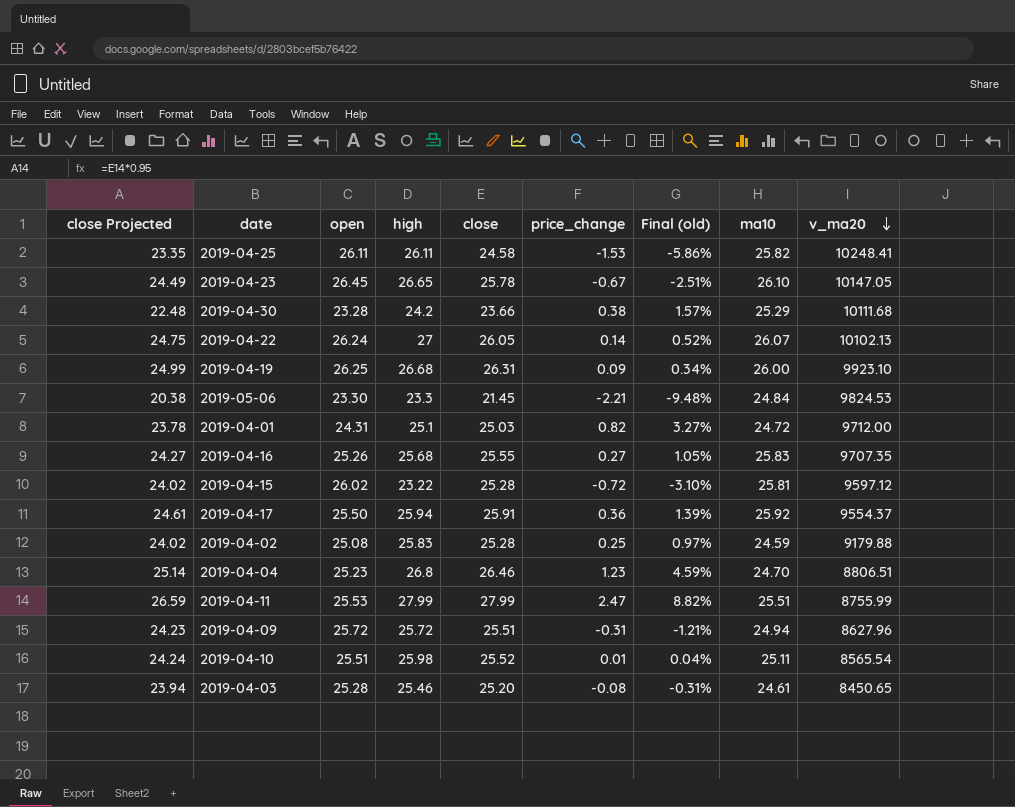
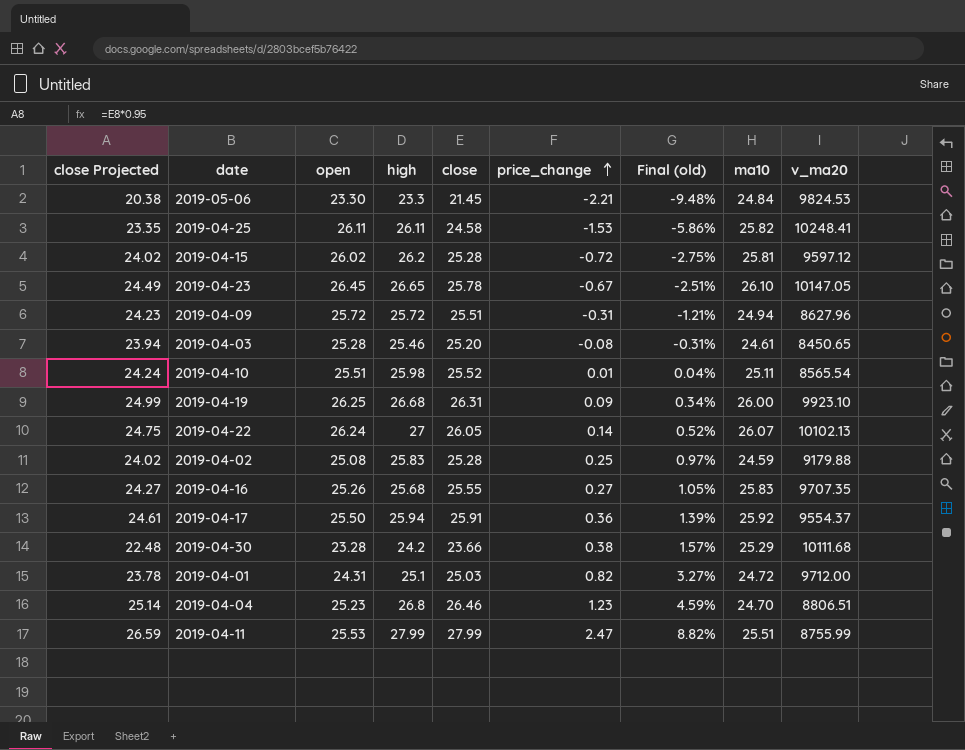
row order: v_ma20 descending -> price_change ascending
2019-04-15 | high: 23.22 -> 26.2
2019-04-15 | Final (old): -3.10% -> -2.75%

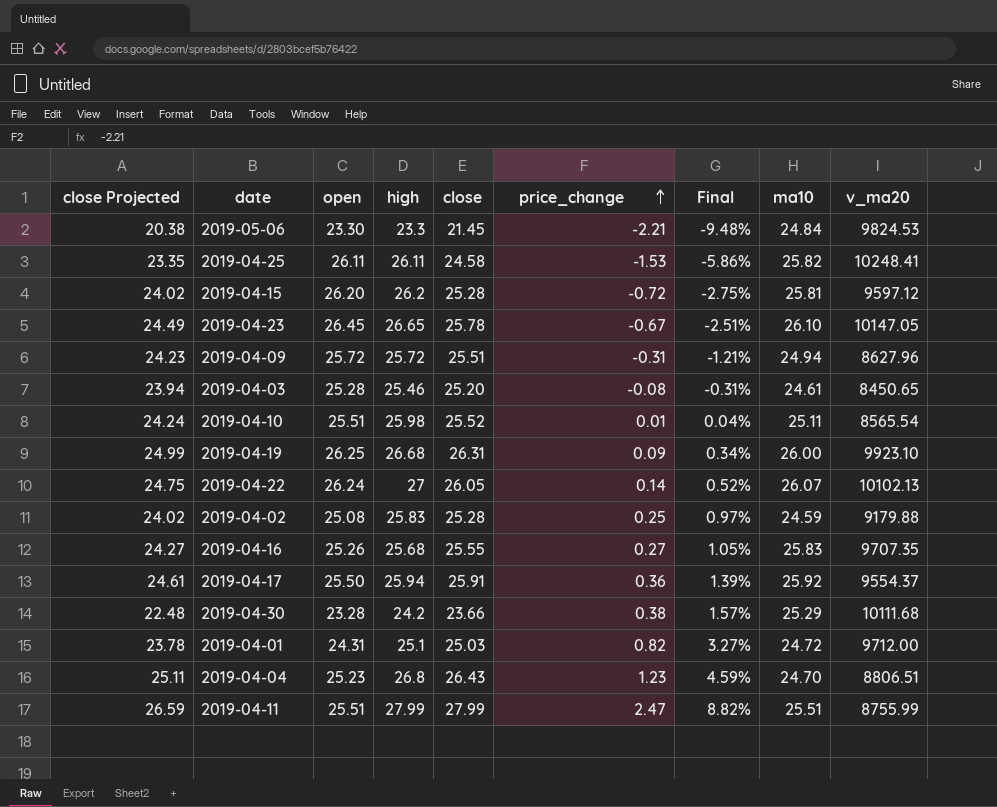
column name: Final (old) -> Final
2019-04-15 | open: 26.02 -> 26.20
2019-04-04 | close Projected: 25.14 -> 25.11
2019-04-04 | close: 26.46 -> 26.43
2019-04-11 | open: 25.53 -> 25.51

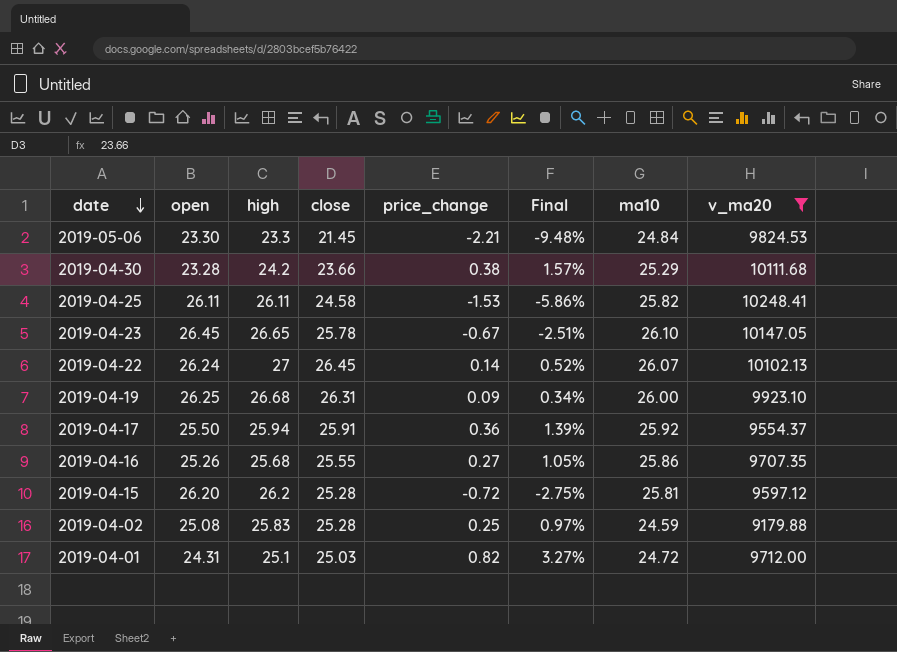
filter: none -> v_ma20 >= 9179.88
row order: price_change ascending -> date descending
column close Projected | formula: [close] * 0.95 -> none
2019-04-22 | close: 26.05 -> 26.45
2019-04-16 | ma10: 25.83 -> 25.86

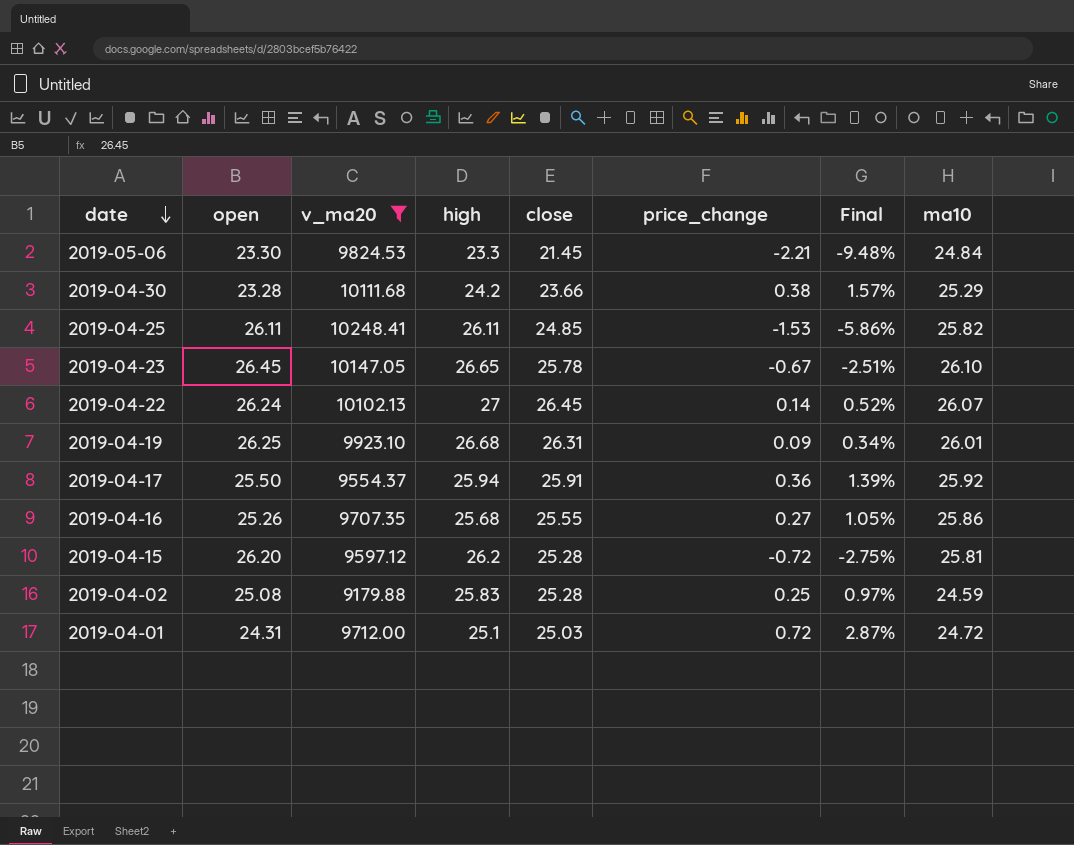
column v_ma20 | position: 8 -> 3
2019-04-25 | close: 24.58 -> 24.85
2019-04-19 | ma10: 26.00 -> 26.01
2019-04-01 | price_change: 0.82 -> 0.72
2019-04-01 | Final: 3.27% -> 2.87%

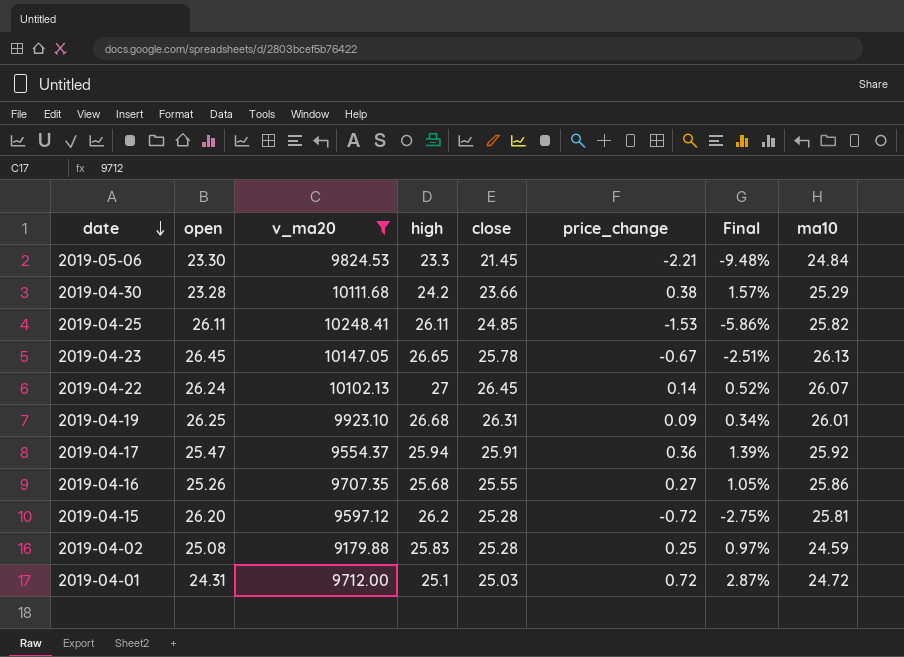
2019-04-23 | ma10: 26.10 -> 26.13
2019-04-17 | open: 25.50 -> 25.47

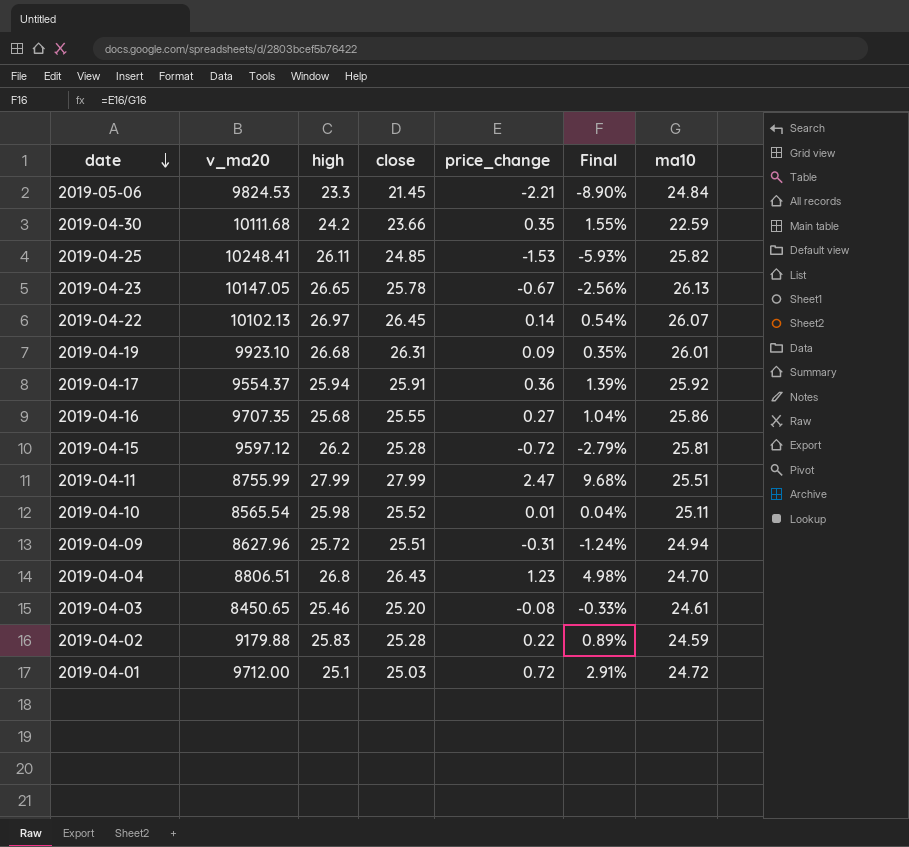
filter: v_ma20 >= 9179.88 -> none
column open | position: 2 -> none
column Final | formula: [price_change] / [high] -> [price_change] / [ma10]
2019-04-30 | price_change: 0.38 -> 0.35
2019-04-30 | ma10: 25.29 -> 22.59
2019-04-22 | high: 27 -> 26.97
2019-04-02 | price_change: 0.25 -> 0.22

